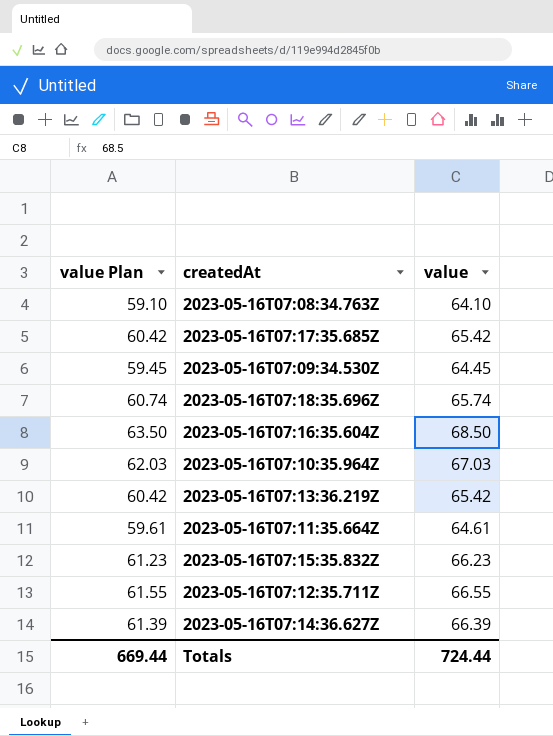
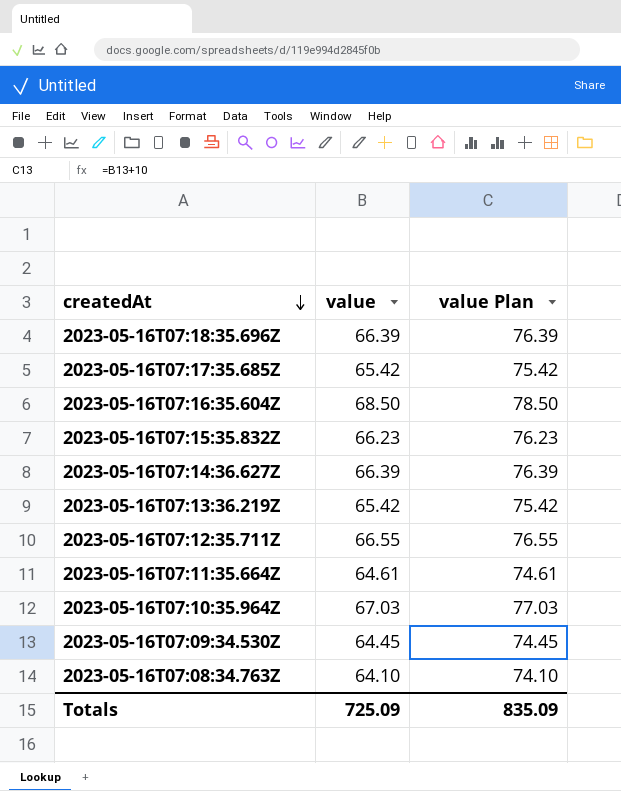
row order: none -> createdAt descending
column value Plan | formula: [value] - 5 -> [value] + 10
column value Plan | position: 1 -> 3
2023-05-16T07:18:35.696Z | value: 65.74 -> 66.39
Totals | value: 724.44 -> 725.09
Totals | value Plan: 669.44 -> 835.09

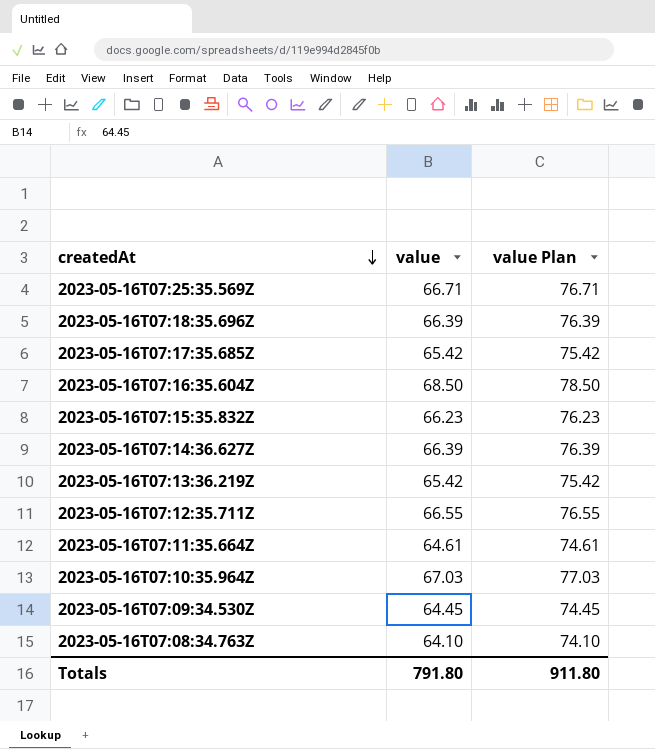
row 2023-05-16T07:25:35.569Z: none -> 66.71 | 76.71
Totals | value: 725.09 -> 791.80
Totals | value Plan: 835.09 -> 911.80

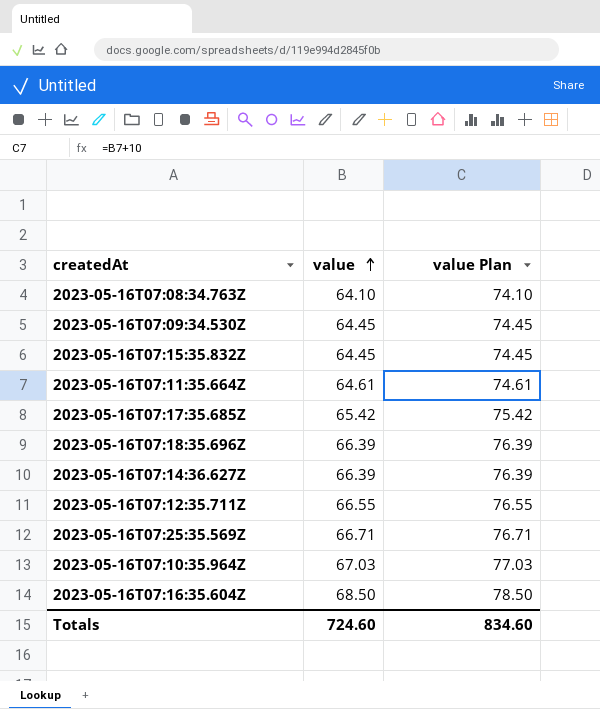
row order: createdAt descending -> value ascending
row 2023-05-16T07:13:36.219Z: 65.42 | 75.42 -> none
2023-05-16T07:15:35.832Z | value: 66.23 -> 64.45
2023-05-16T07:15:35.832Z | value Plan: 76.23 -> 74.45
Totals | value: 791.80 -> 724.60
Totals | value Plan: 911.80 -> 834.60

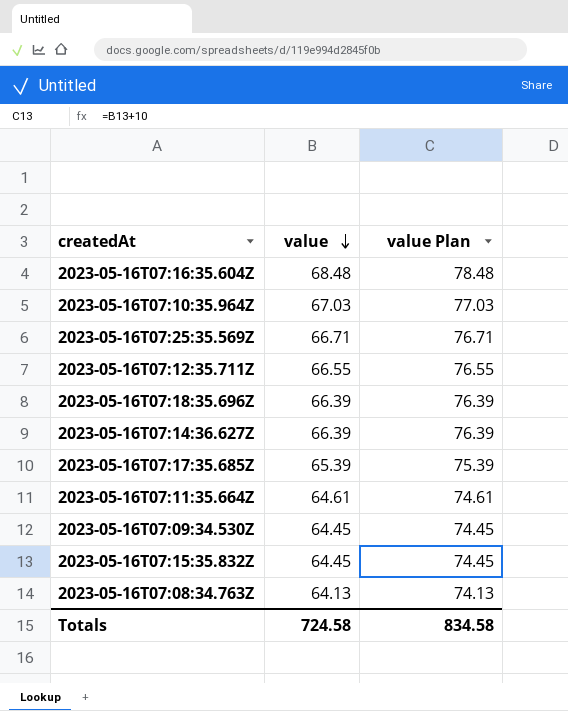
row order: value ascending -> value descending
2023-05-16T07:16:35.604Z | value: 68.50 -> 68.48
2023-05-16T07:16:35.604Z | value Plan: 78.50 -> 78.48
2023-05-16T07:17:35.685Z | value: 65.42 -> 65.39
2023-05-16T07:17:35.685Z | value Plan: 75.42 -> 75.39
2023-05-16T07:08:34.763Z | value: 64.10 -> 64.13
2023-05-16T07:08:34.763Z | value Plan: 74.10 -> 74.13
Totals | value: 724.60 -> 724.58
Totals | value Plan: 834.60 -> 834.58

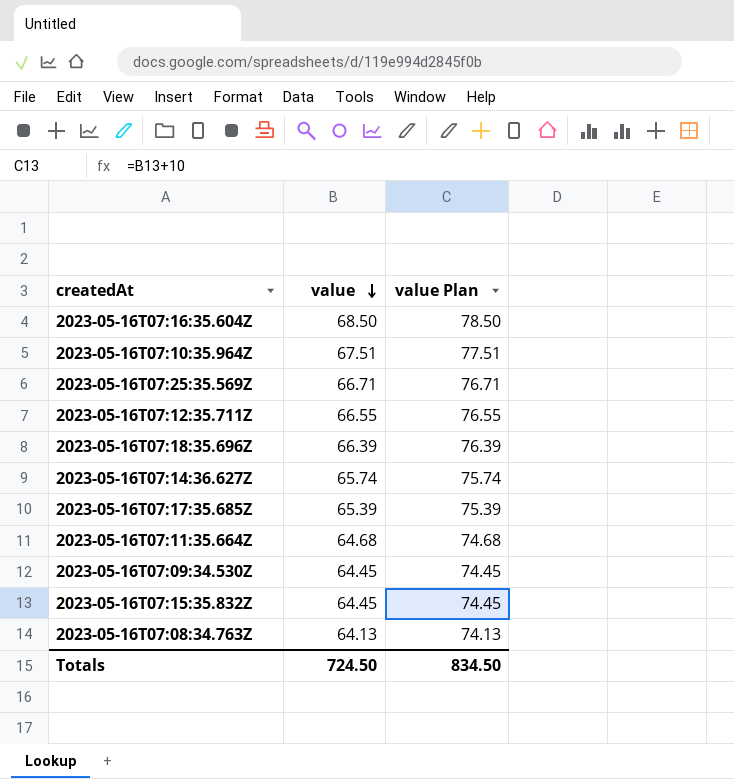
2023-05-16T07:16:35.604Z | value: 68.48 -> 68.50
2023-05-16T07:16:35.604Z | value Plan: 78.48 -> 78.50
2023-05-16T07:10:35.964Z | value: 67.03 -> 67.51
2023-05-16T07:10:35.964Z | value Plan: 77.03 -> 77.51
2023-05-16T07:14:36.627Z | value: 66.39 -> 65.74
2023-05-16T07:14:36.627Z | value Plan: 76.39 -> 75.74
2023-05-16T07:11:35.664Z | value: 64.61 -> 64.68
2023-05-16T07:11:35.664Z | value Plan: 74.61 -> 74.68
Totals | value: 724.58 -> 724.50
Totals | value Plan: 834.58 -> 834.50

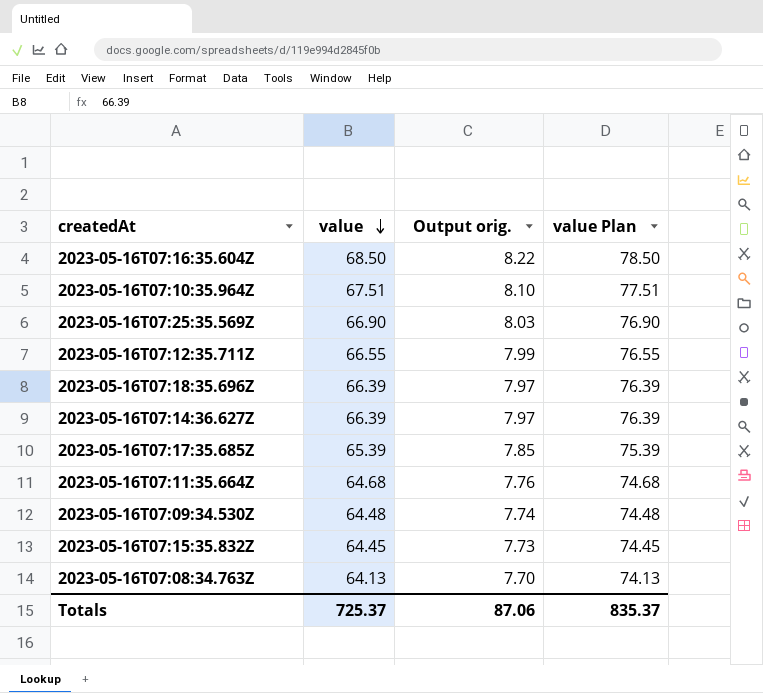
column Output orig. | formula: none -> [value] * 0.12
2023-05-16T07:25:35.569Z | value: 66.71 -> 66.90
2023-05-16T07:25:35.569Z | value Plan: 76.71 -> 76.90
2023-05-16T07:14:36.627Z | value: 65.74 -> 66.39
2023-05-16T07:14:36.627Z | value Plan: 75.74 -> 76.39
2023-05-16T07:09:34.530Z | value: 64.45 -> 64.48
2023-05-16T07:09:34.530Z | value Plan: 74.45 -> 74.48
Totals | value: 724.50 -> 725.37
Totals | value Plan: 834.50 -> 835.37

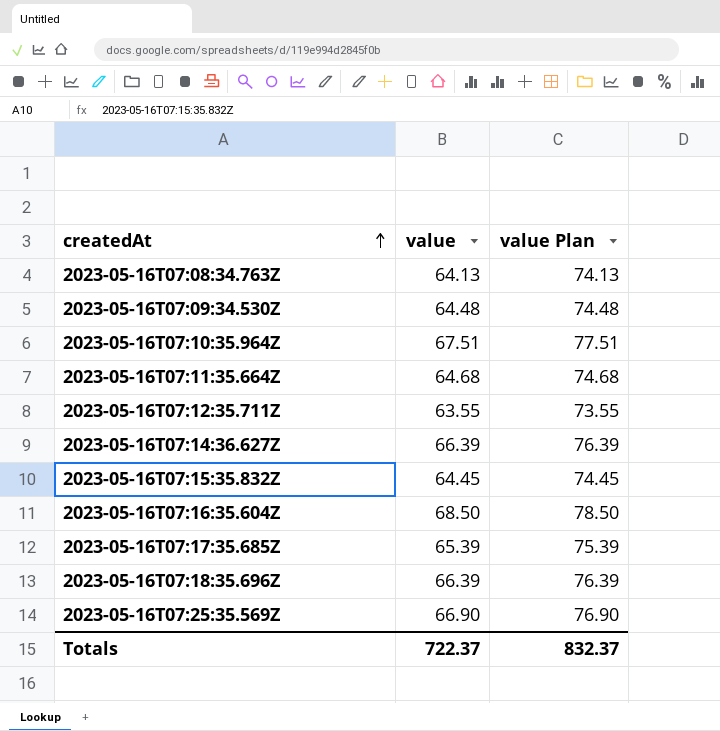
row order: value descending -> createdAt ascending
column Output orig. | formula: [value] * 0.12 -> none
2023-05-16T07:12:35.711Z | value: 66.55 -> 63.55
2023-05-16T07:12:35.711Z | value Plan: 76.55 -> 73.55
Totals | value: 725.37 -> 722.37
Totals | value Plan: 835.37 -> 832.37

